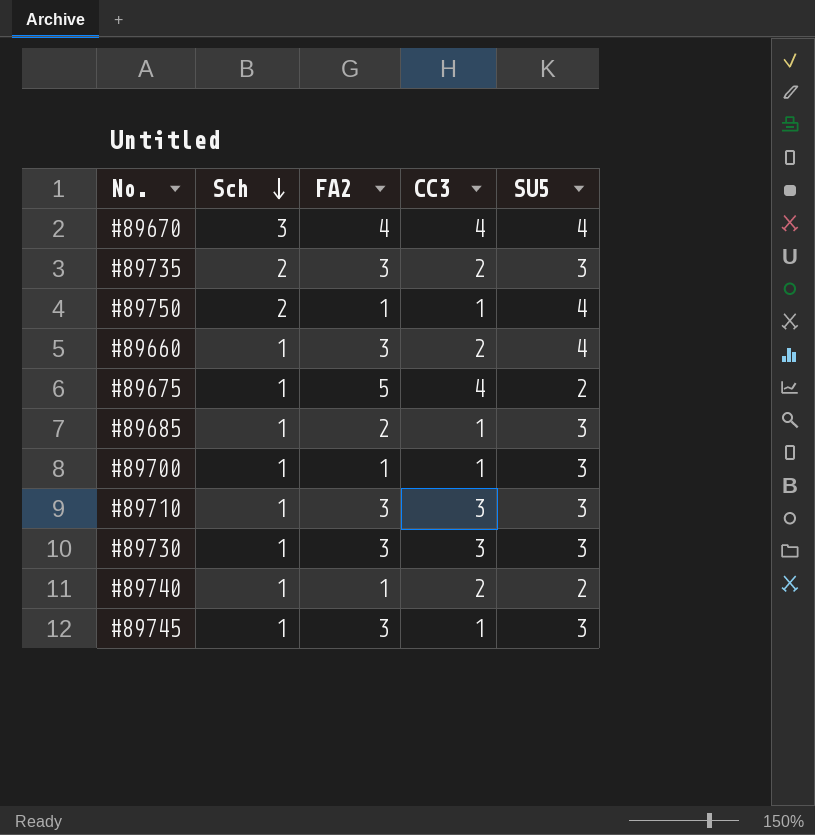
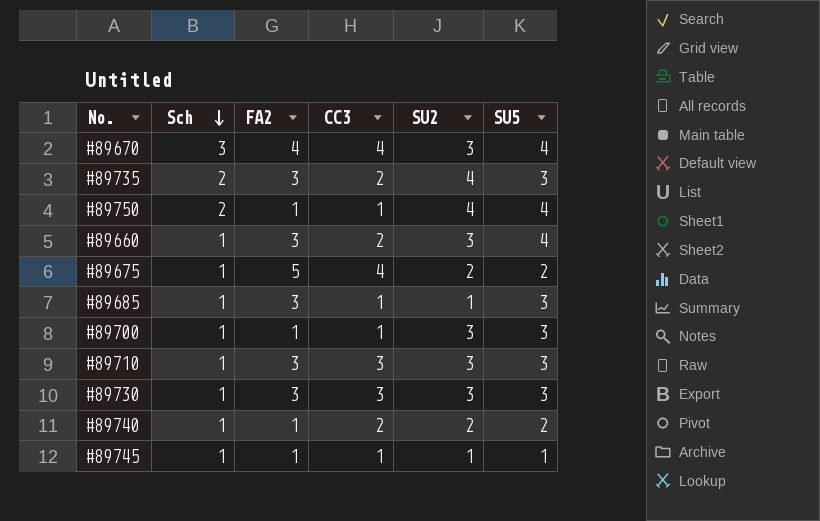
column SU2 | position: none -> 5
#89685 | FA2: 2 -> 3
#89745 | FA2: 3 -> 1
#89745 | SU5: 3 -> 1

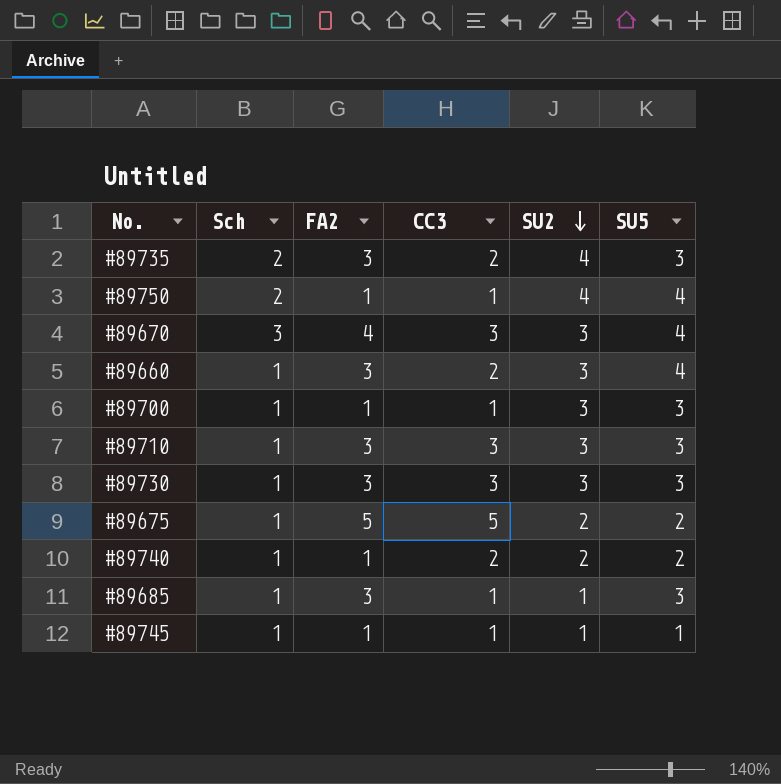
row order: Sch descending -> SU2 descending
#89670 | CC3: 4 -> 3
#89675 | CC3: 4 -> 5

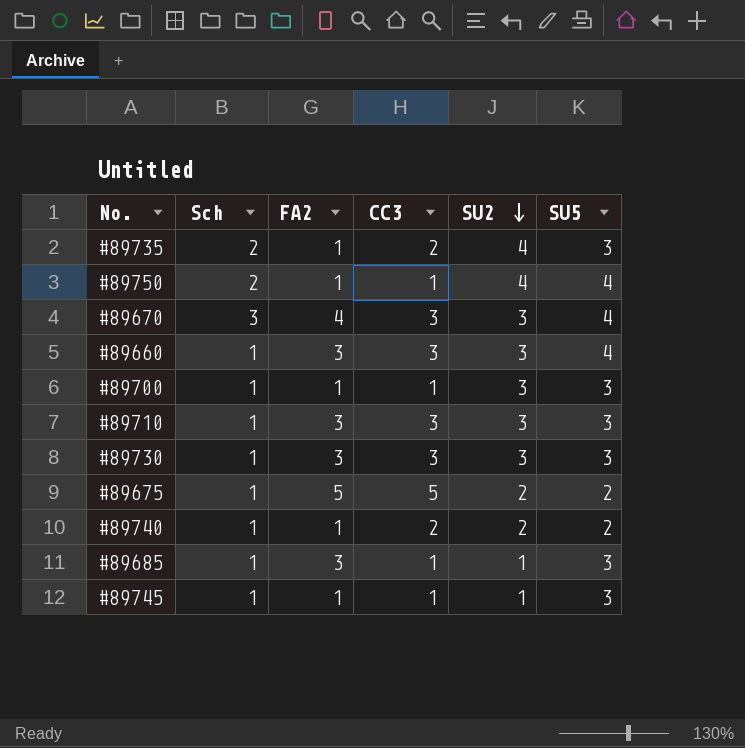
#89735 | FA2: 3 -> 1
#89660 | CC3: 2 -> 3
#89745 | SU5: 1 -> 3

